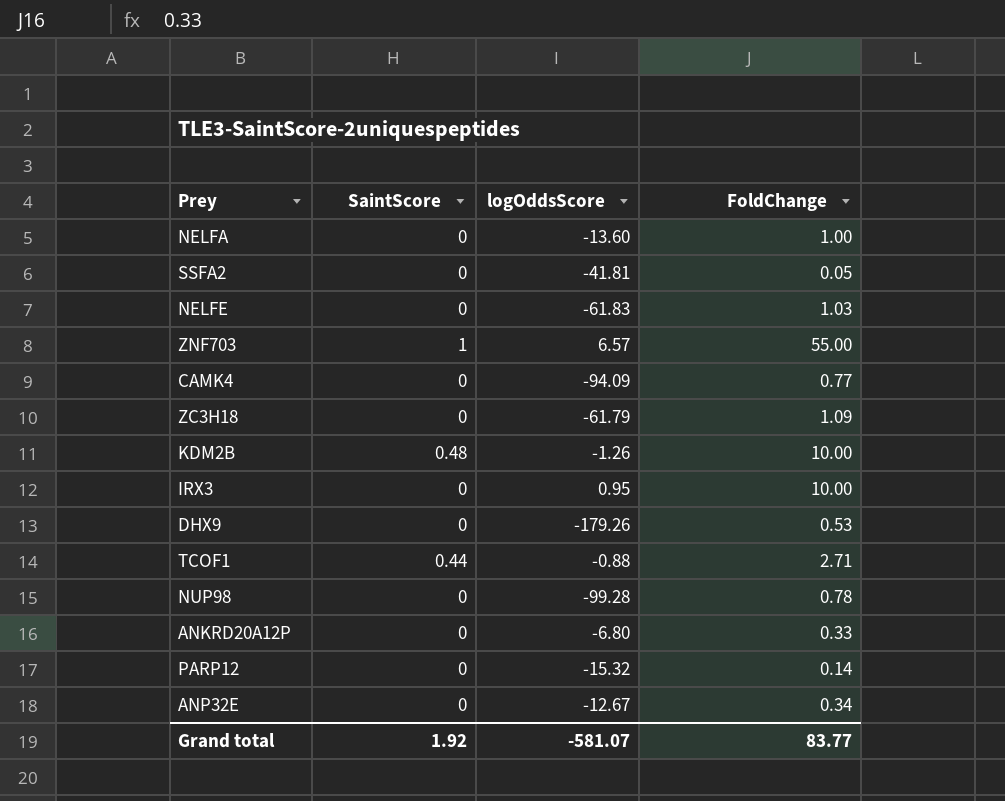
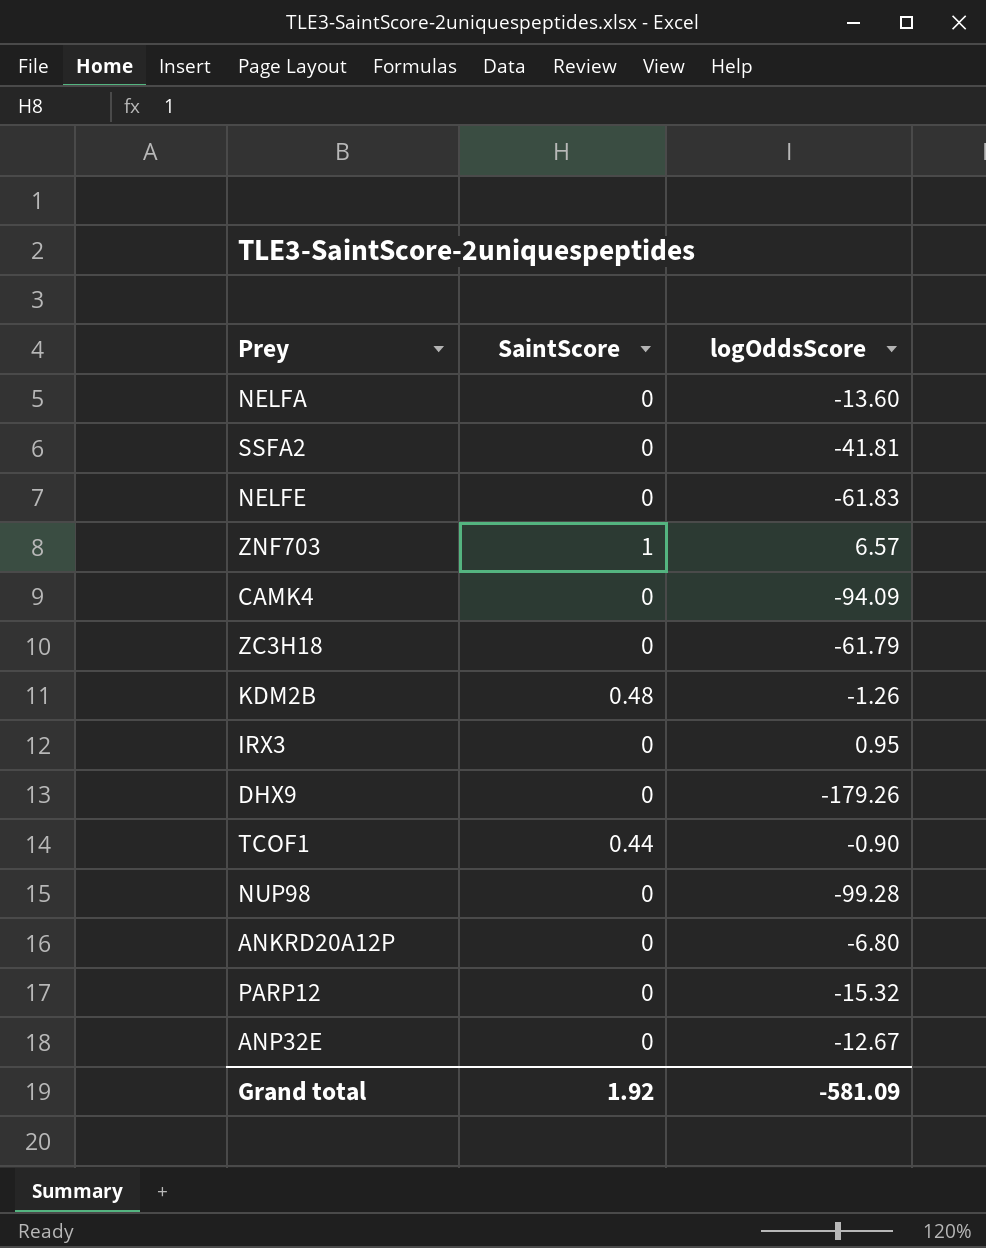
column FoldChange | position: 4 -> none
TCOF1 | logOddsScore: -0.88 -> -0.90
Grand total | logOddsScore: -581.07 -> -581.09

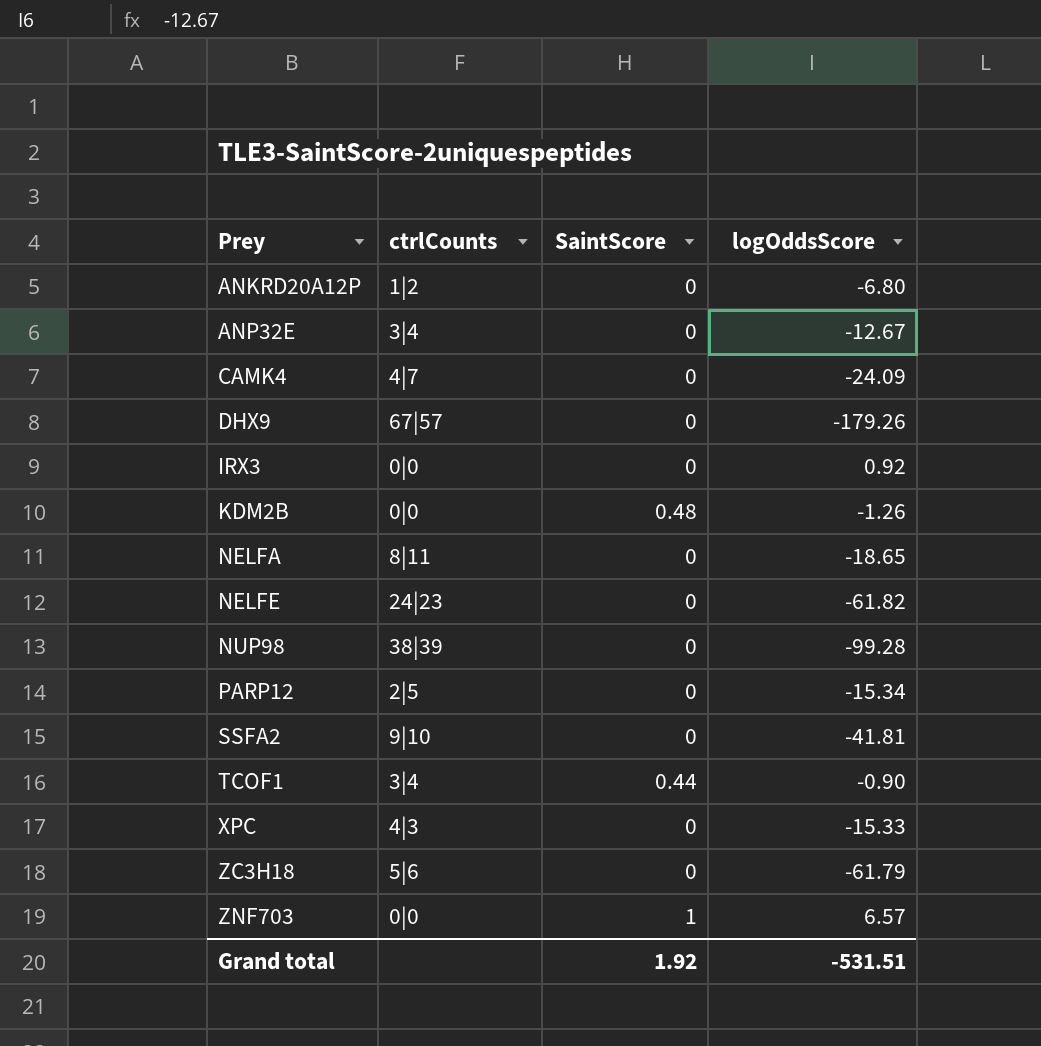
row order: none -> Prey ascending
column ctrlCounts | position: none -> 2
CAMK4 | logOddsScore: -94.09 -> -24.09
IRX3 | logOddsScore: 0.95 -> 0.92
NELFA | logOddsScore: -13.60 -> -18.65
NELFE | logOddsScore: -61.83 -> -61.82
PARP12 | logOddsScore: -15.32 -> -15.34
row XPC: none -> 4|3 | 0 | -15.33
Grand total | logOddsScore: -581.09 -> -531.51

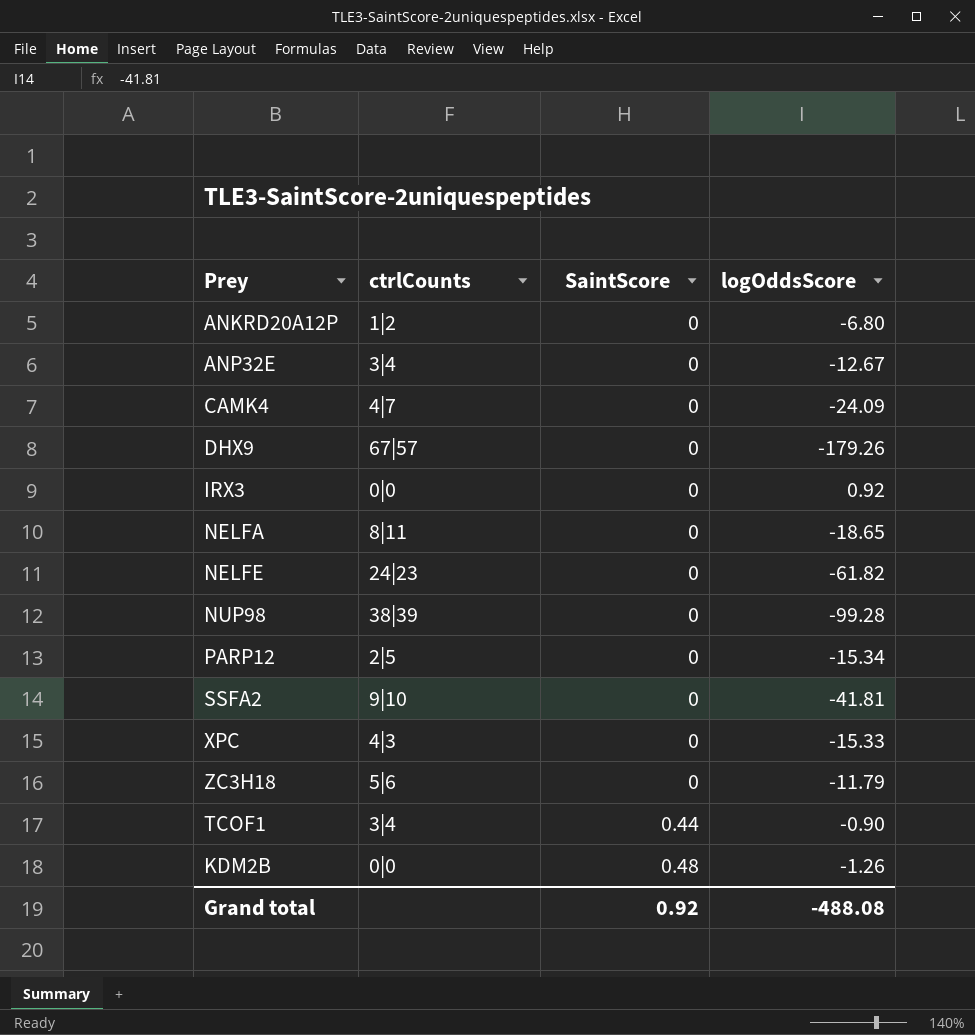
row order: Prey ascending -> SaintScore ascending
row ZNF703: 0|0 | 1 | 6.57 -> none
ZC3H18 | logOddsScore: -61.79 -> -11.79
Grand total | SaintScore: 1.92 -> 0.92
Grand total | logOddsScore: -531.51 -> -488.08

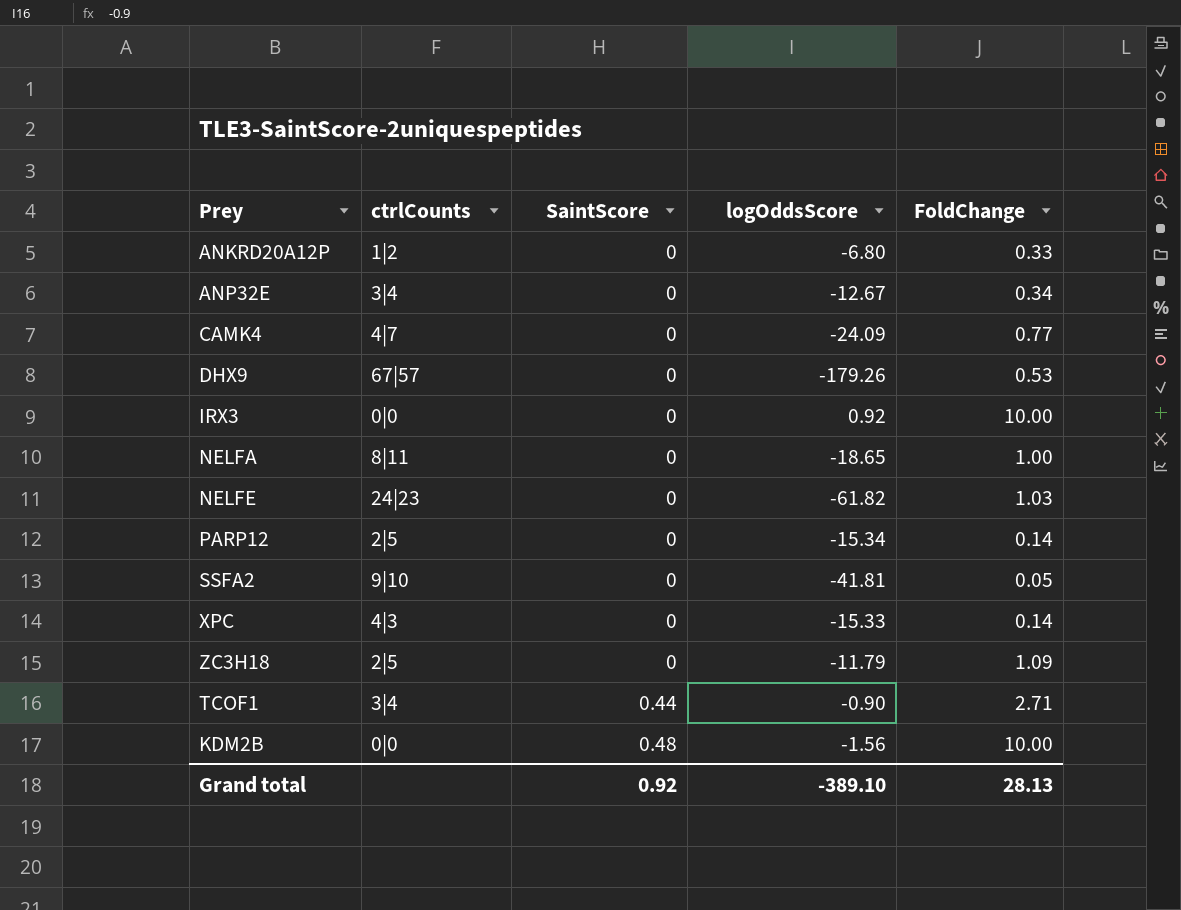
column FoldChange | position: none -> 5
row NUP98: 38|39 | 0 | -99.28 -> none
ZC3H18 | ctrlCounts: 5|6 -> 2|5
KDM2B | logOddsScore: -1.26 -> -1.56
Grand total | logOddsScore: -488.08 -> -389.10

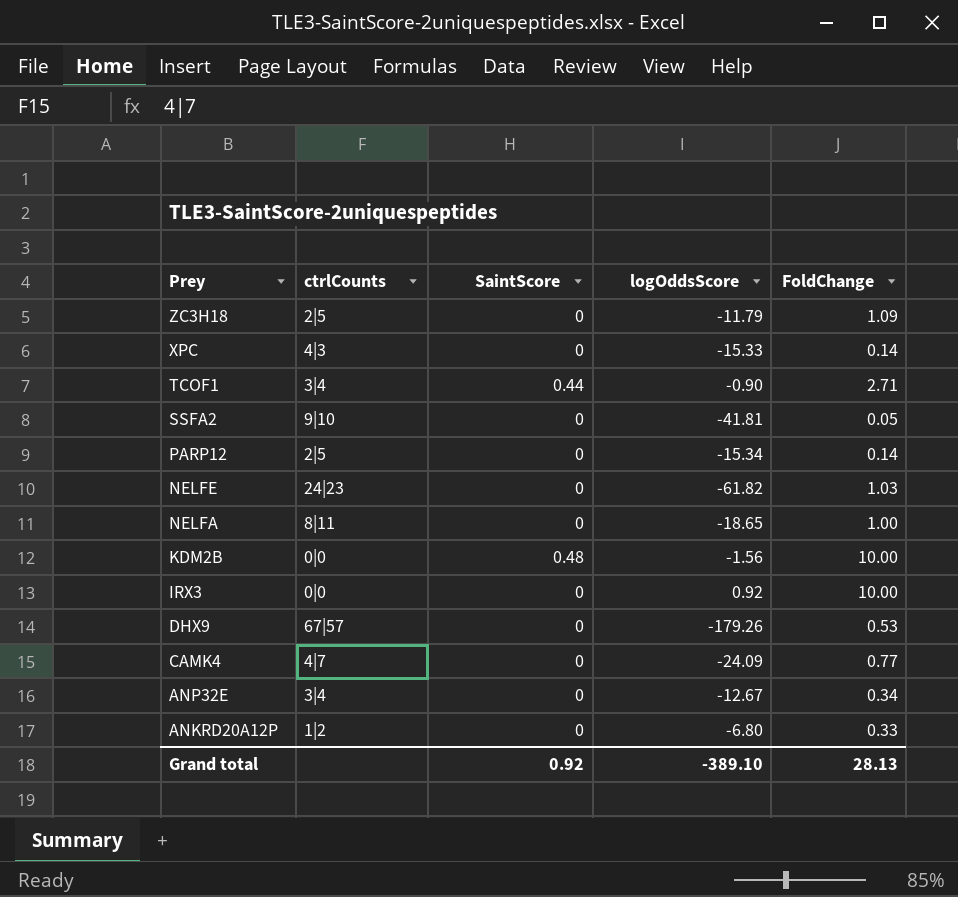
row order: SaintScore ascending -> Prey descending

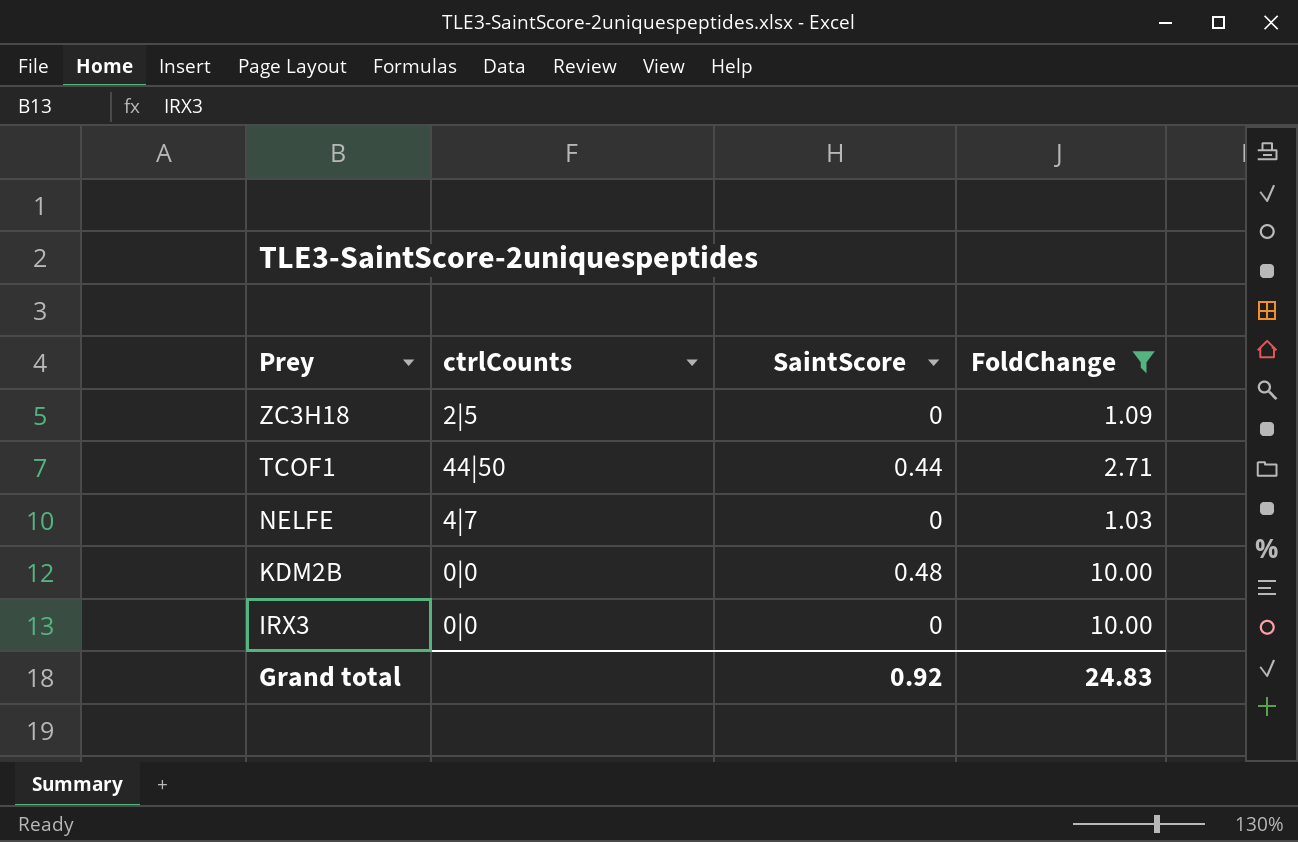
filter: none -> FoldChange >= 1.03
column logOddsScore | position: 4 -> none
TCOF1 | ctrlCounts: 3|4 -> 44|50
NELFE | ctrlCounts: 24|23 -> 4|7
Grand total | FoldChange: 28.13 -> 24.83

